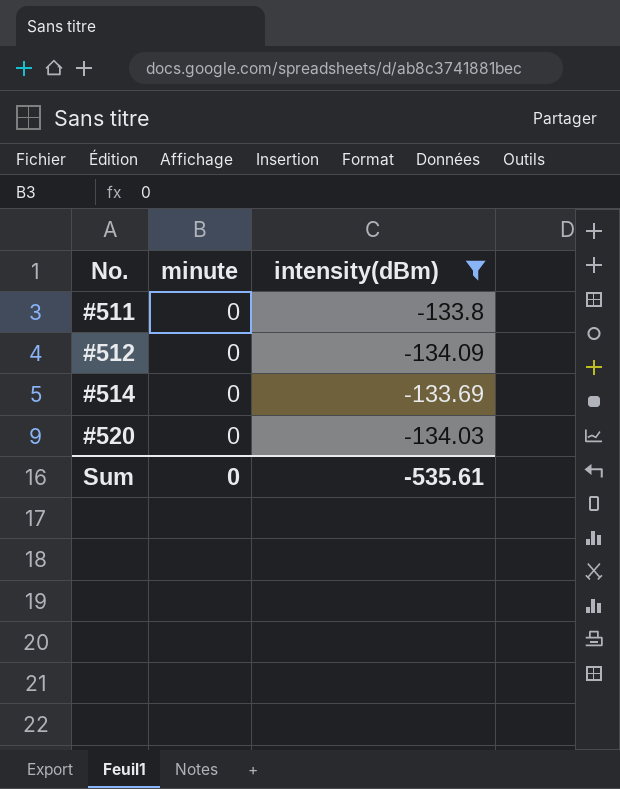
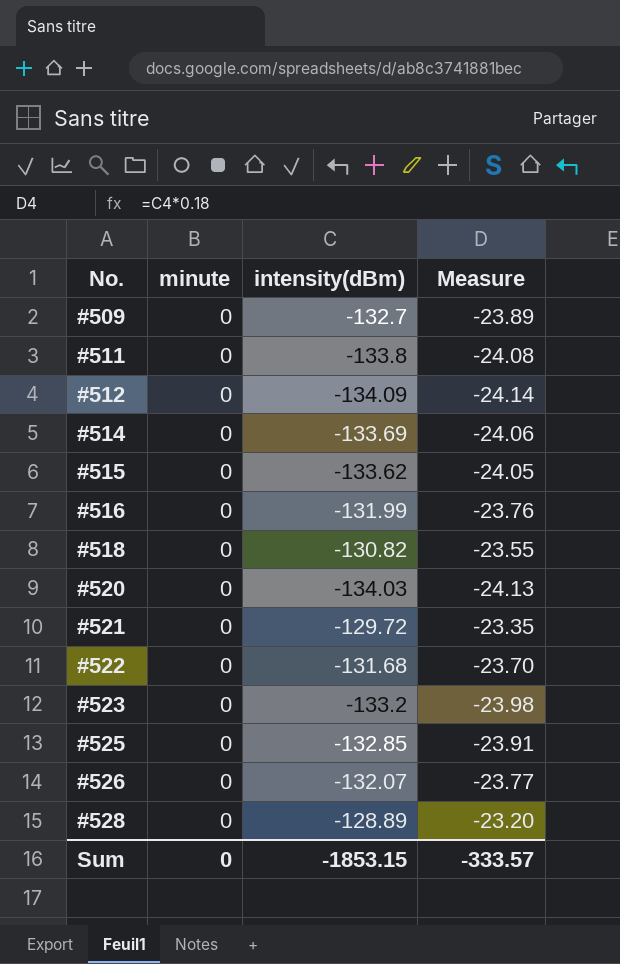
filter: intensity(dBm) <= -133.69 -> none
column Measure | formula: none -> [intensity(dBm)] * 0.18
Sum | intensity(dBm): -535.61 -> -1853.15

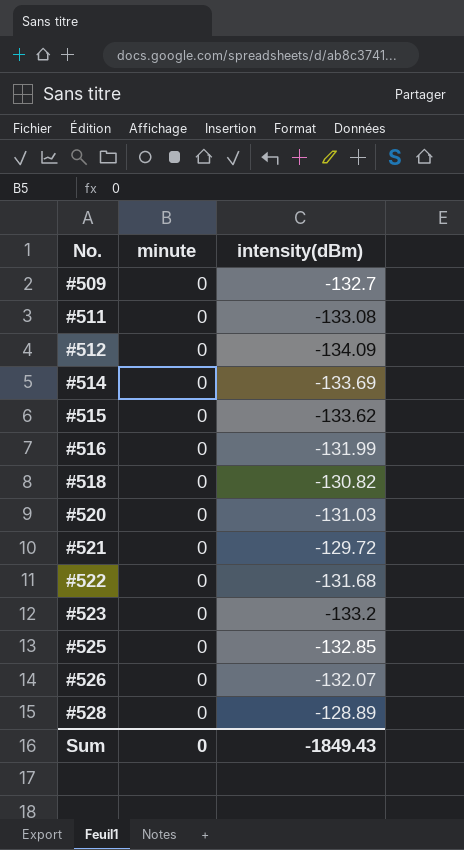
column Measure | formula: [intensity(dBm)] * 0.18 -> none
#511 | intensity(dBm): -133.8 -> -133.08
#520 | intensity(dBm): -134.03 -> -131.03
Sum | intensity(dBm): -1853.15 -> -1849.43

